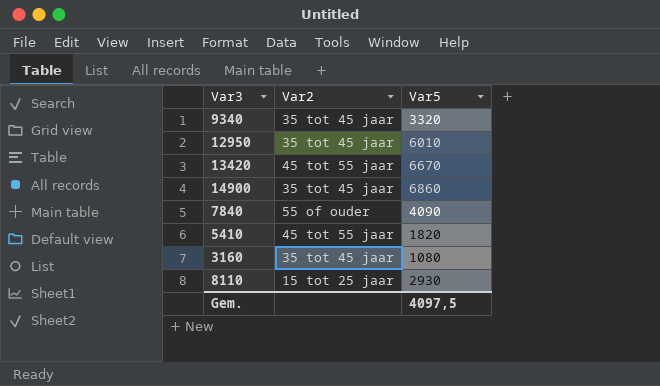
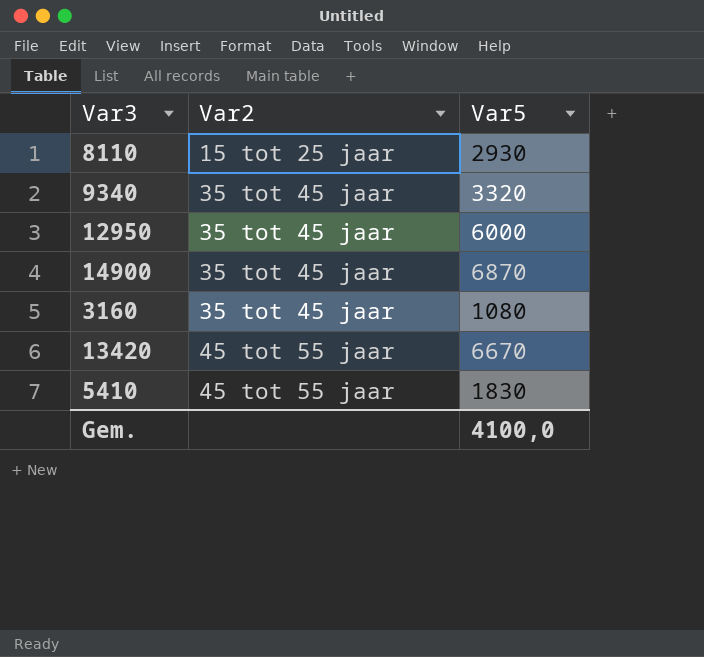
row order: none -> Var2 ascending
row 7840: 55 of ouder | 4090 -> none
12950 | Var5: 6010 -> 6000
14900 | Var5: 6860 -> 6870
5410 | Var5: 1820 -> 1830
Gem. | Var5: 4097,5 -> 4100,0

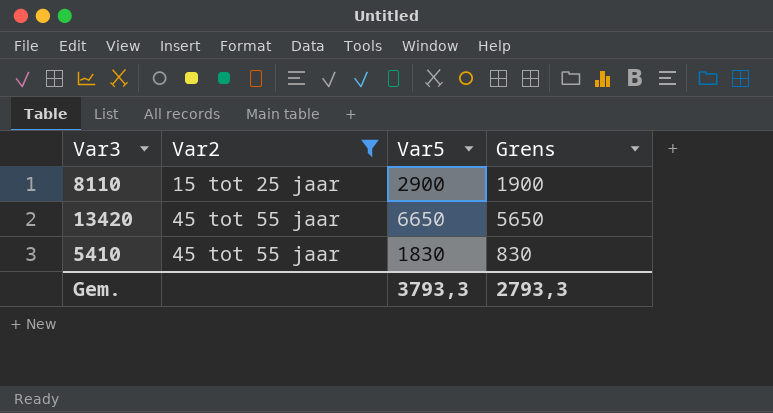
filter: none -> Var2 != 35 tot 45 jaar
column Grens | formula: none -> [Var5] - 1000
8110 | Var5: 2930 -> 2900
13420 | Var5: 6670 -> 6650
Gem. | Var5: 4100,0 -> 3793,3

